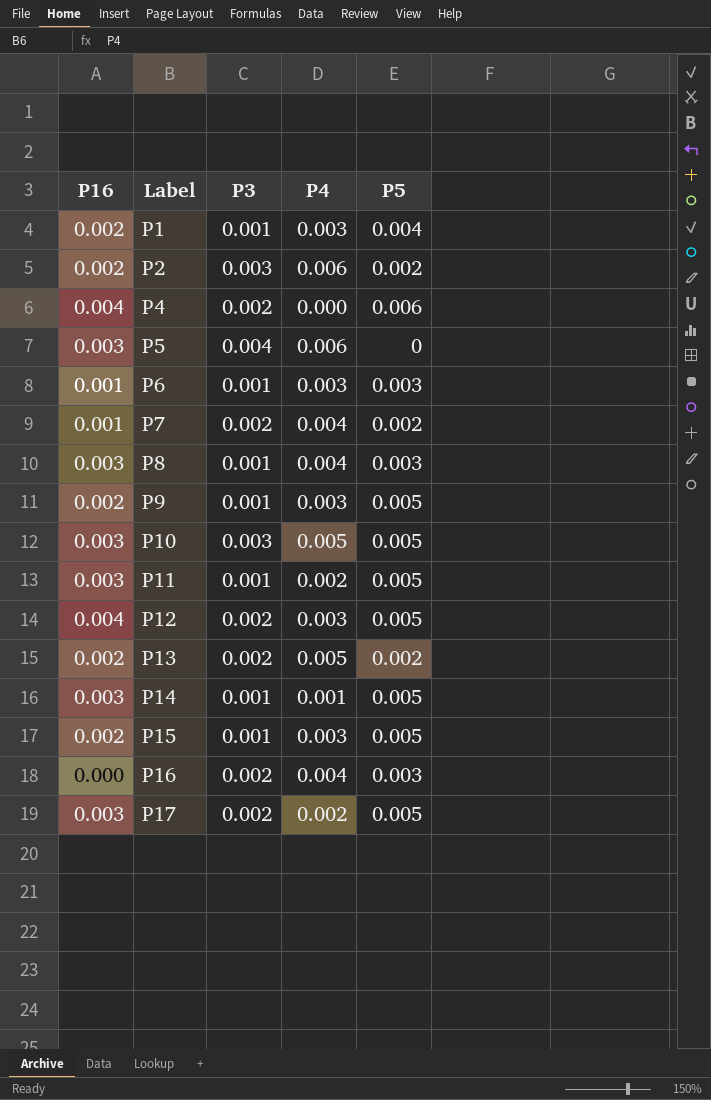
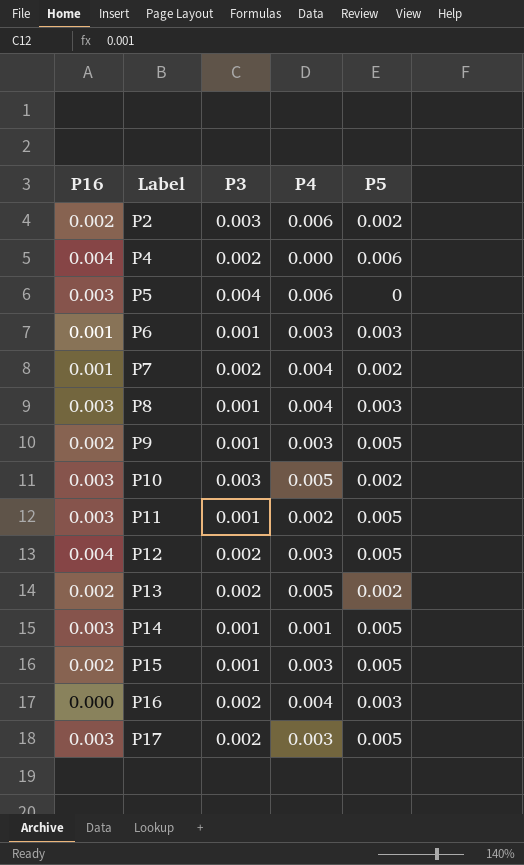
row P1: 0.002 | 0.001 | 0.003 | 0.004 -> none
P10 | P5: 0.005 -> 0.002
P17 | P4: 0.002 -> 0.003

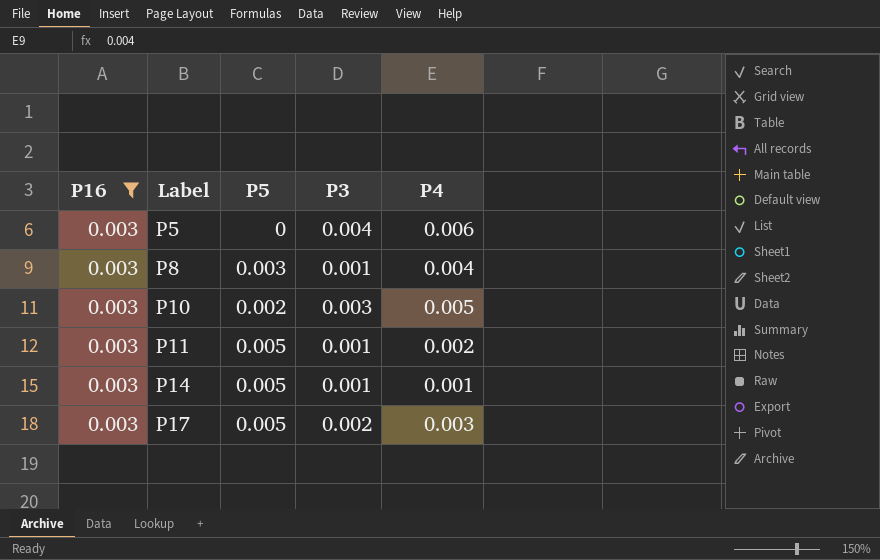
filter: none -> P16 = 0.003
column P5 | position: 5 -> 3

